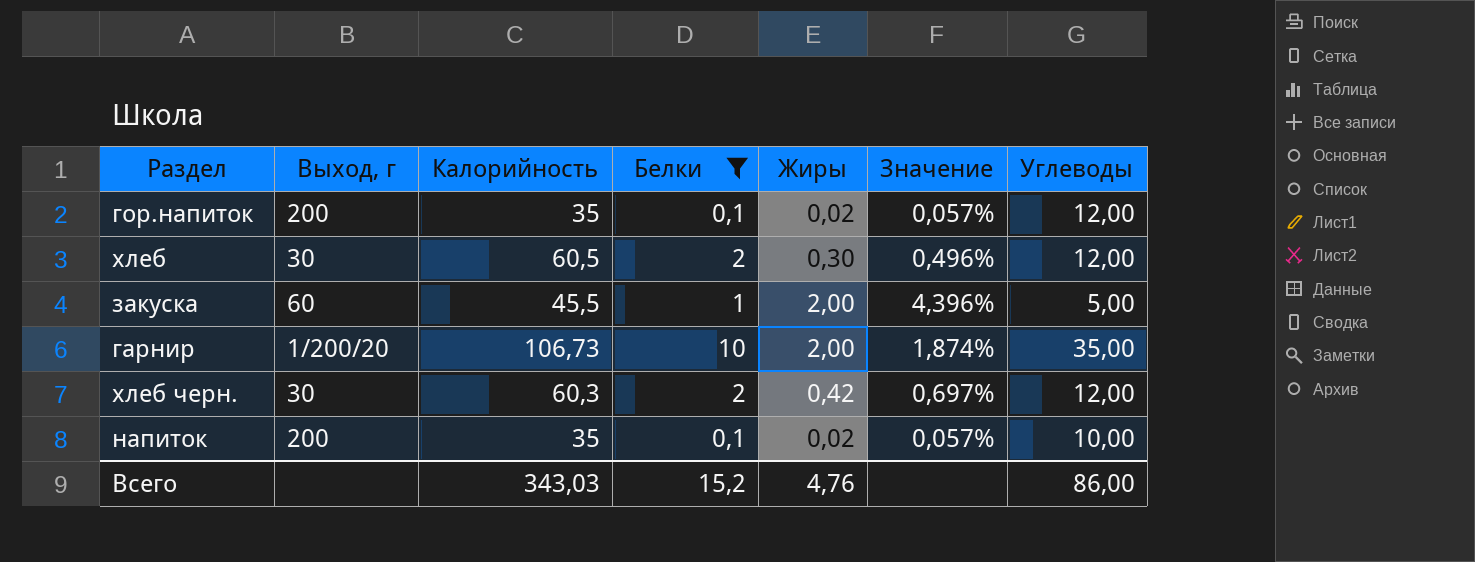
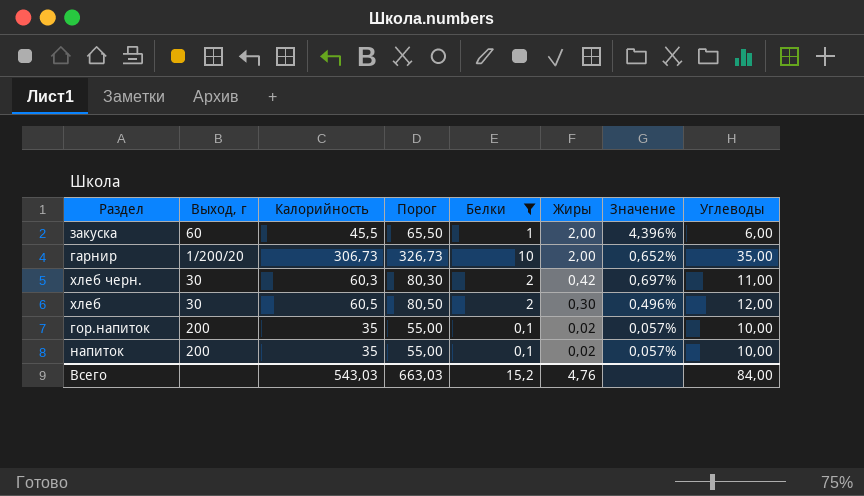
row order: none -> Жиры descending
column Порог | formula: none -> [Калорийность] + 20
закуска | Углеводы: 5,00 -> 6,00
гарнир | Калорийность: 106,73 -> 306,73
гарнир | Значение: 1,874% -> 0,652%
хлеб черн. | Углеводы: 12,00 -> 11,00
гор.напиток | Углеводы: 12,00 -> 10,00
Всего | Калорийность: 343,03 -> 543,03
Всего | Углеводы: 86,00 -> 84,00

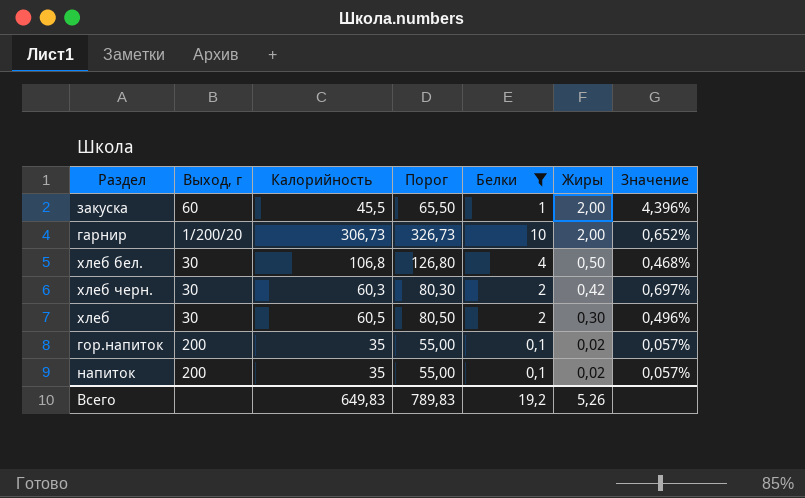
column Углеводы | position: 8 -> none
row хлеб бел.: none -> 30 | 106,8 | 126,80 | 4 | 0,50 | 0,468%
Всего | Калорийность: 543,03 -> 649,83
Всего | Порог: 663,03 -> 789,83
Всего | Белки: 15,2 -> 19,2
Всего | Жиры: 4,76 -> 5,26

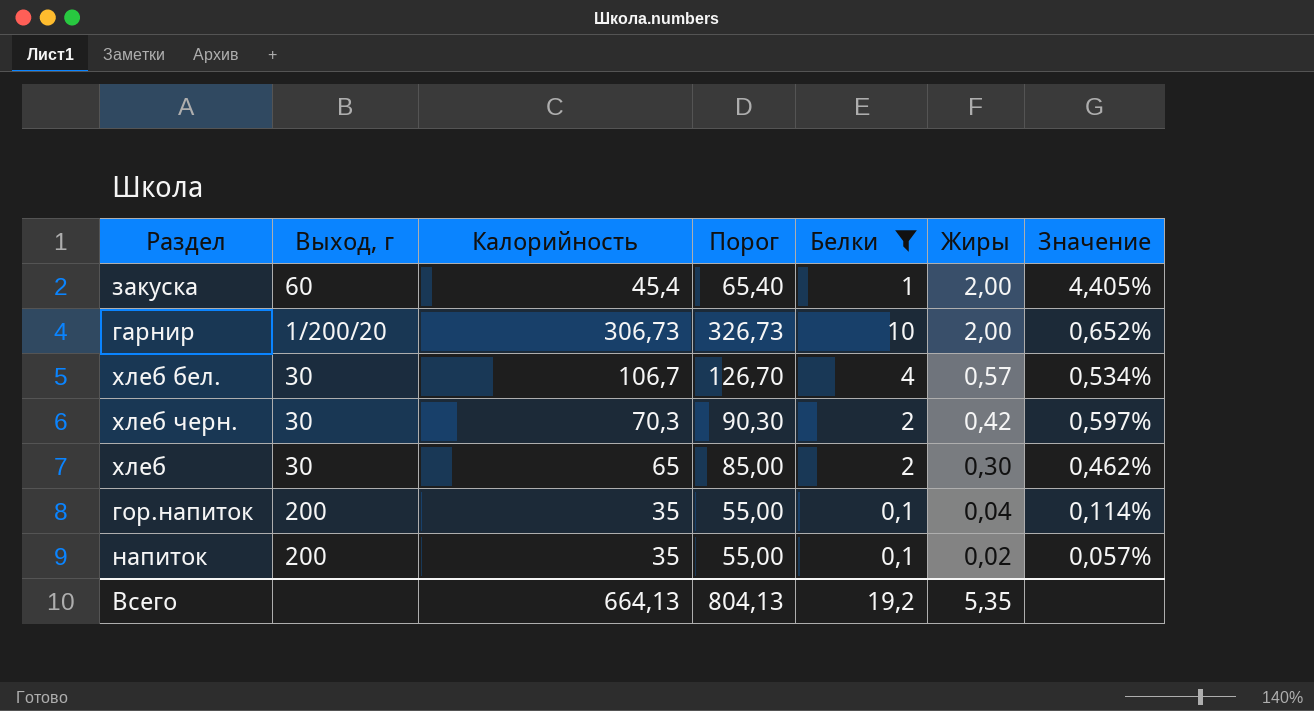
закуска | Калорийность: 45,5 -> 45,4
закуска | Порог: 65,50 -> 65,40
закуска | Значение: 4,396% -> 4,405%
хлеб бел. | Калорийность: 106,8 -> 106,7
хлеб бел. | Порог: 126,80 -> 126,70
хлеб бел. | Жиры: 0,50 -> 0,57
хлеб бел. | Значение: 0,468% -> 0,534%
хлеб черн. | Калорийность: 60,3 -> 70,3
хлеб черн. | Порог: 80,30 -> 90,30
хлеб черн. | Значение: 0,697% -> 0,597%
хлеб | Калорийность: 60,5 -> 65
хлеб | Порог: 80,50 -> 85,00
хлеб | Значение: 0,496% -> 0,462%
гор.напиток | Жиры: 0,02 -> 0,04
гор.напиток | Значение: 0,057% -> 0,114%
Всего | Калорийность: 649,83 -> 664,13
Всего | Порог: 789,83 -> 804,13
Всего | Жиры: 5,26 -> 5,35

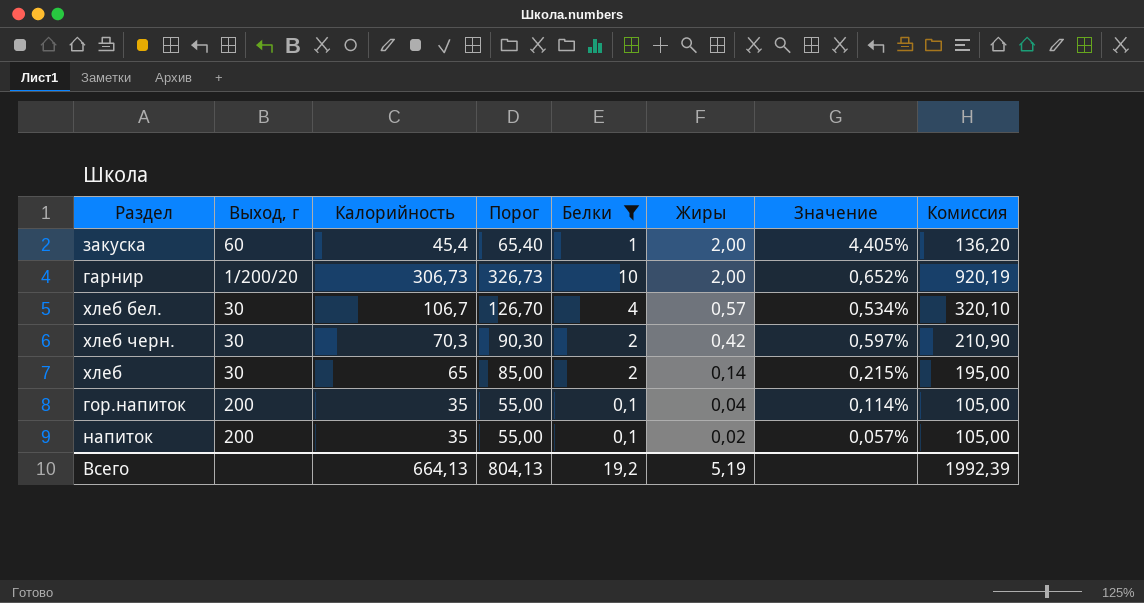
column Комиссия | formula: none -> [Калорийность] * 3
хлеб | Жиры: 0,30 -> 0,14
хлеб | Значение: 0,462% -> 0,215%
Всего | Жиры: 5,35 -> 5,19

